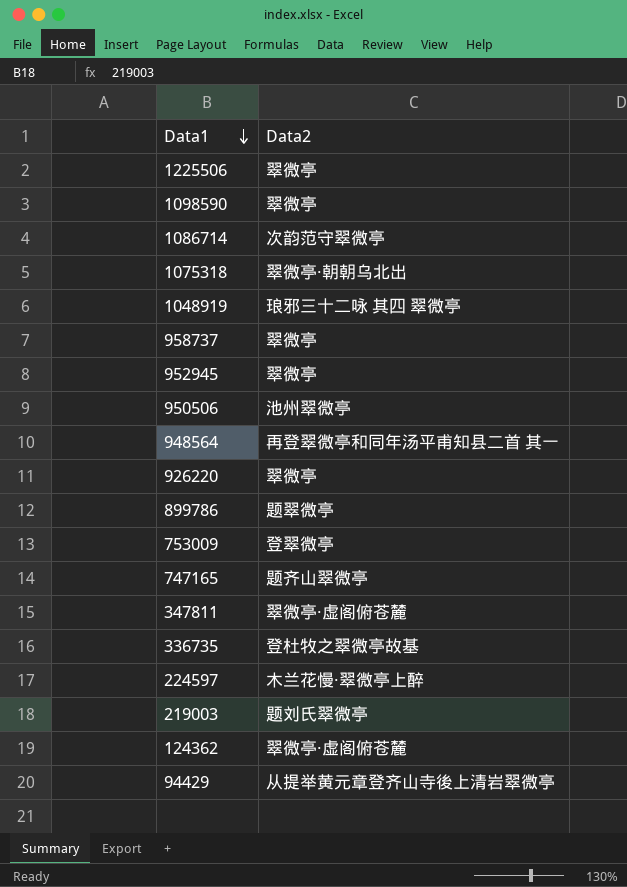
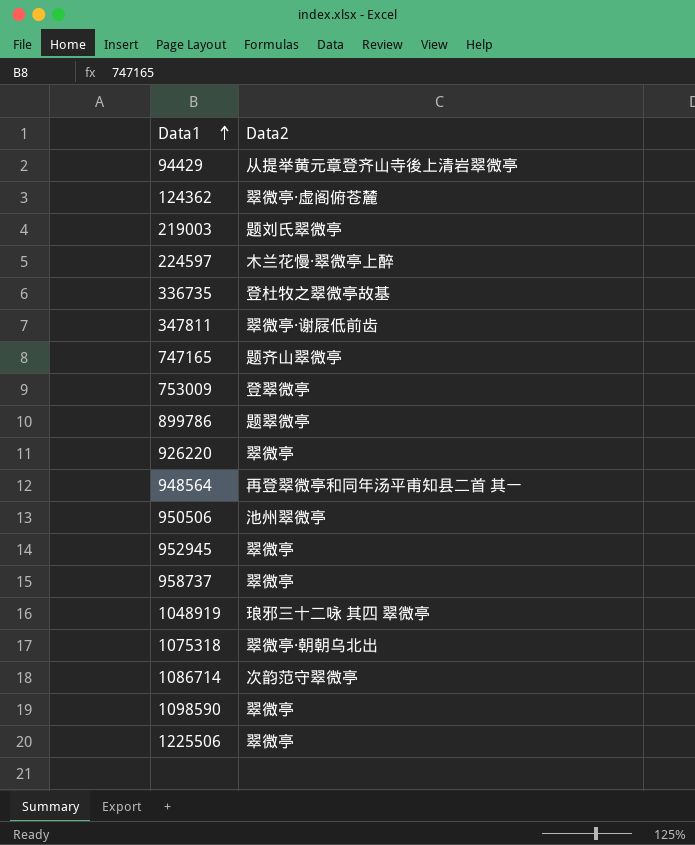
row order: Data1 descending -> Data1 ascending
347811 | Data2: 翠微亭·虚阁俯苍麓 -> 翠微亭·谢屐低前齿

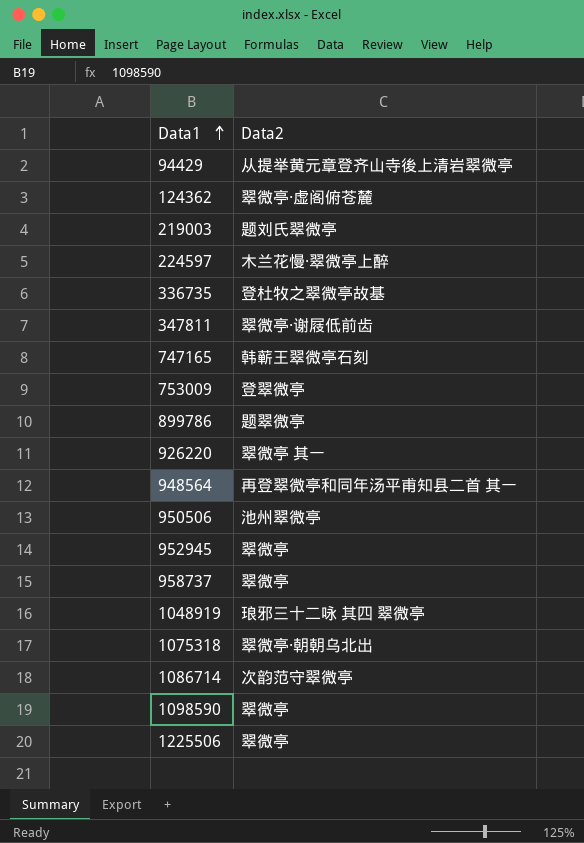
747165 | Data2: 题齐山翠微亭 -> 韩蕲王翠微亭石刻
926220 | Data2: 翠微亭 -> 翠微亭 其一

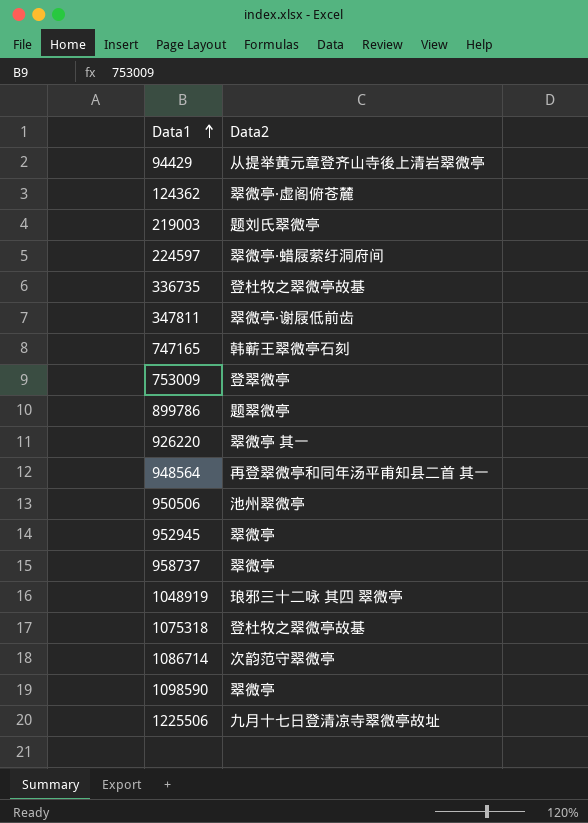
224597 | Data2: 木兰花慢·翠微亭上醉 -> 翠微亭·蜡屐萦纡洞府间
1075318 | Data2: 翠微亭·朝朝乌北出 -> 登杜牧之翠微亭故基
1225506 | Data2: 翠微亭 -> 九月十七日登清凉寺翠微亭故址

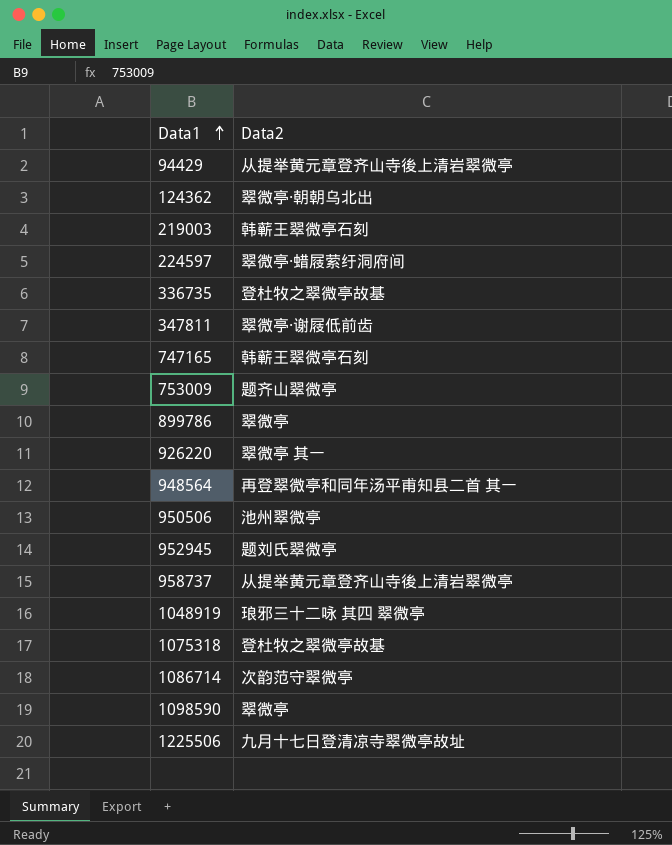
124362 | Data2: 翠微亭·虚阁俯苍麓 -> 翠微亭·朝朝乌北出
219003 | Data2: 题刘氏翠微亭 -> 韩蕲王翠微亭石刻
753009 | Data2: 登翠微亭 -> 题齐山翠微亭
899786 | Data2: 题翠微亭 -> 翠微亭
952945 | Data2: 翠微亭 -> 题刘氏翠微亭
958737 | Data2: 翠微亭 -> 从提举黄元章登齐山寺後上清岩翠微亭

